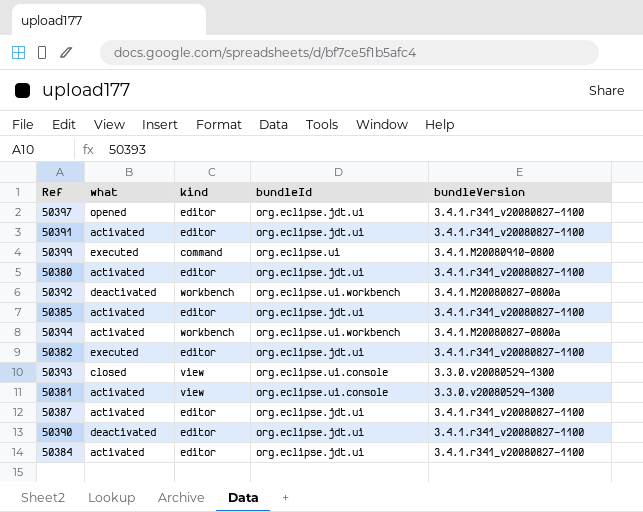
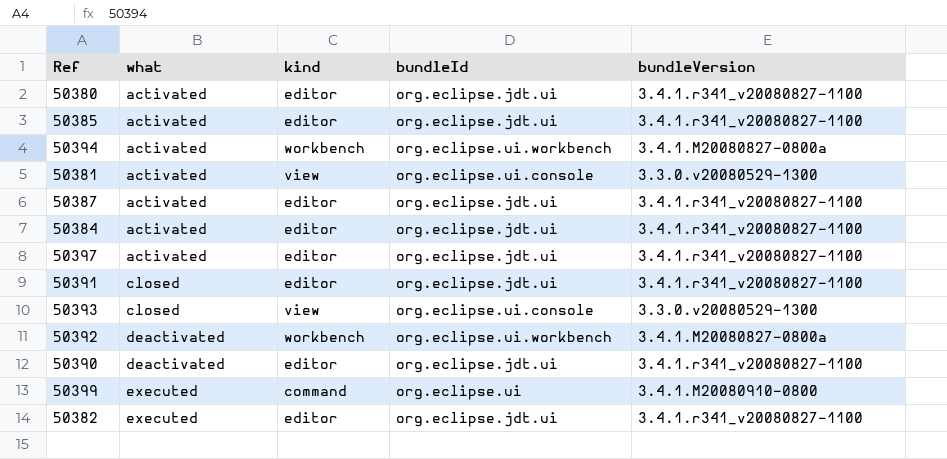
row order: none -> what ascending
50397 | what: opened -> activated
50391 | what: activated -> closed

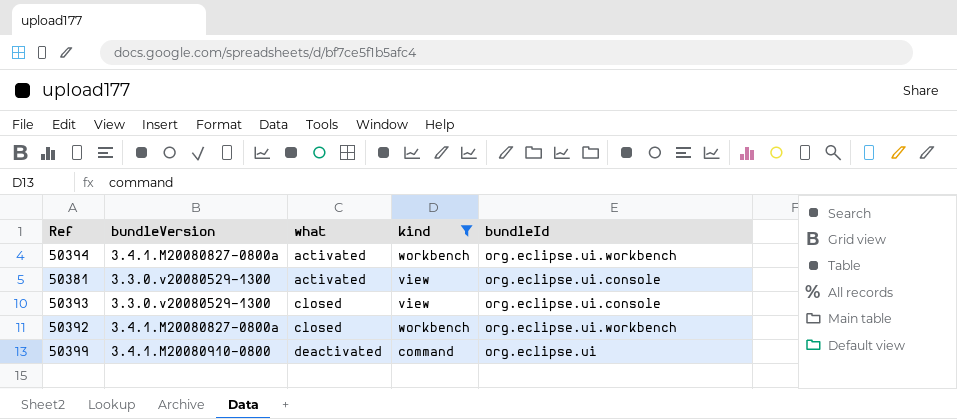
filter: none -> kind != editor
column bundleVersion | position: 5 -> 2
50392 | what: deactivated -> closed
50399 | what: executed -> deactivated

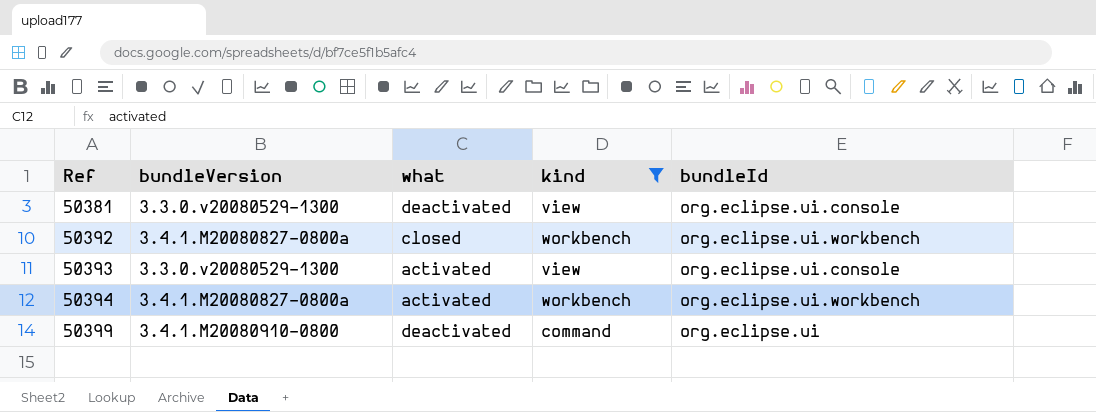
row order: what ascending -> Ref ascending
50381 | what: activated -> deactivated
50393 | what: closed -> activated

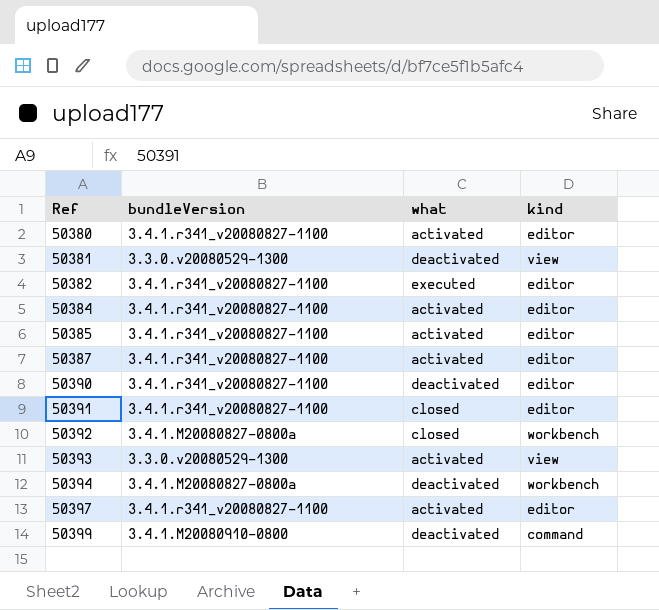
filter: kind != editor -> none
column bundleId | position: 5 -> none
50394 | what: activated -> deactivated

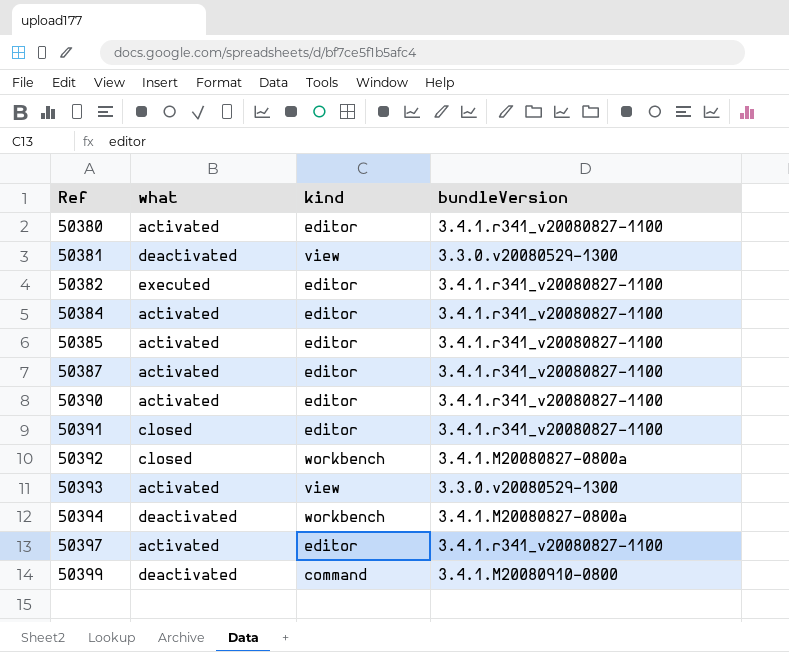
column bundleVersion | position: 2 -> 4
50390 | what: deactivated -> activated

